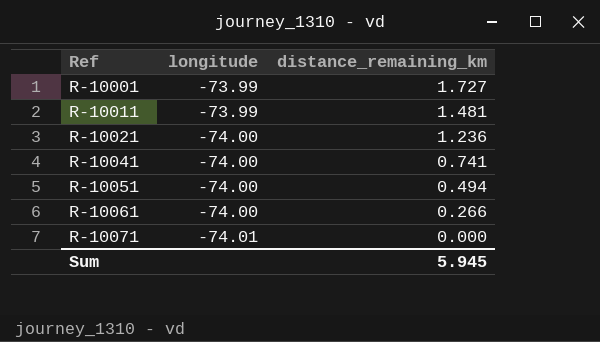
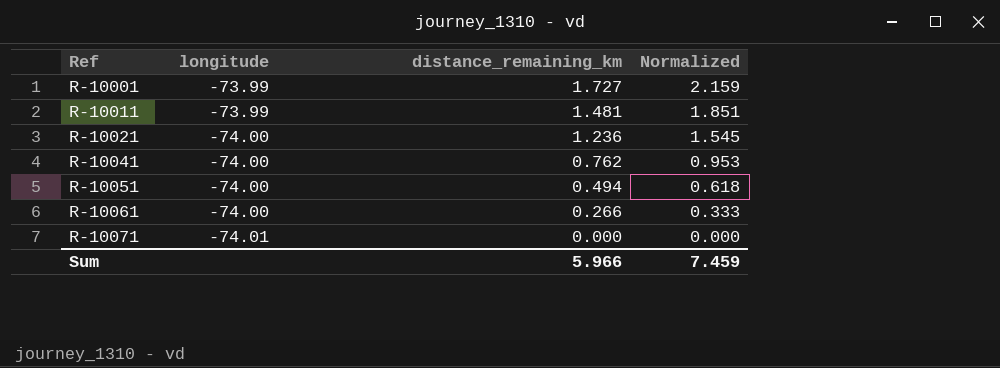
column Normalized | formula: none -> [distance_remaining_km] * 1.25
R-10041 | distance_remaining_km: 0.741 -> 0.762
Sum | distance_remaining_km: 5.945 -> 5.966

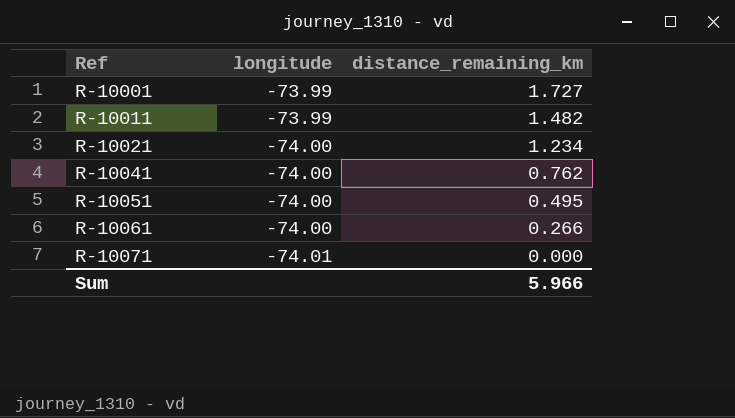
column Normalized | formula: [distance_remaining_km] * 1.25 -> none
R-10011 | distance_remaining_km: 1.481 -> 1.482
R-10021 | distance_remaining_km: 1.236 -> 1.234
R-10051 | distance_remaining_km: 0.494 -> 0.495

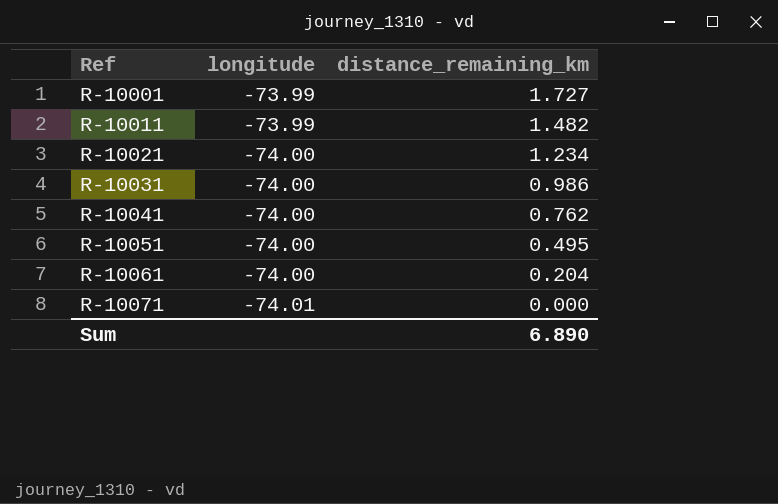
row R-10031: none -> -74.00 | 0.986
R-10061 | distance_remaining_km: 0.266 -> 0.204
Sum | distance_remaining_km: 5.966 -> 6.890

